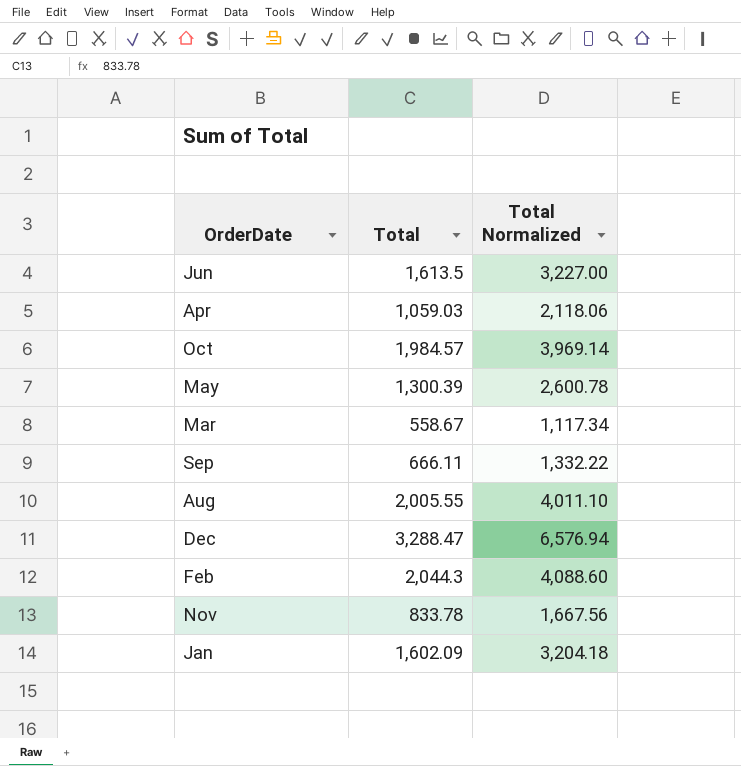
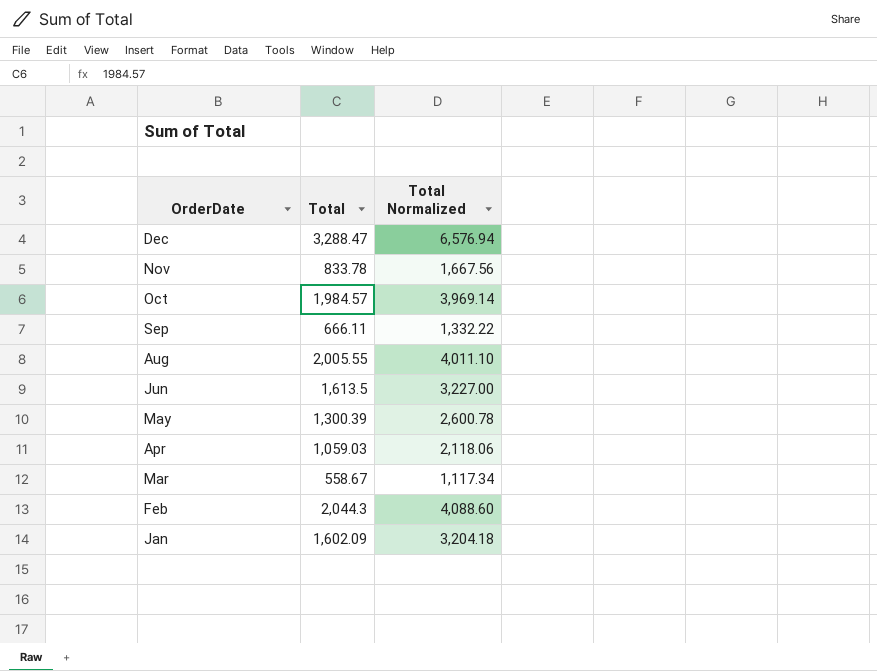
row order: none -> OrderDate descending

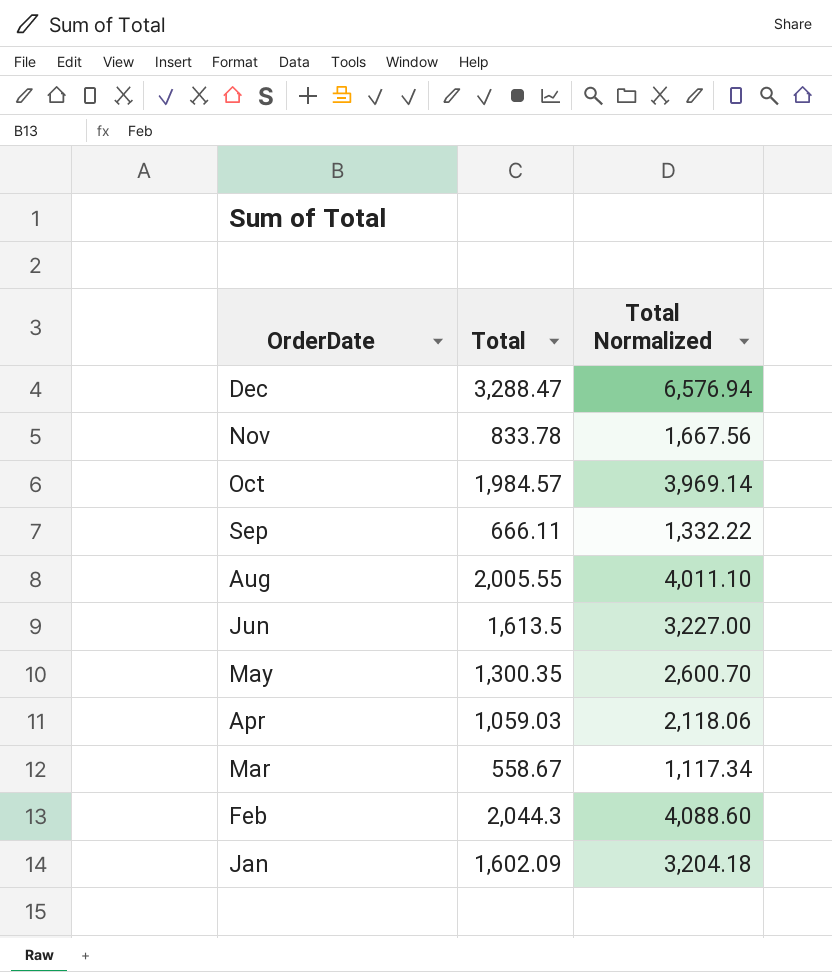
May | Total: 1,300.39 -> 1,300.35
May | Total Normalized: 2,600.78 -> 2,600.70

